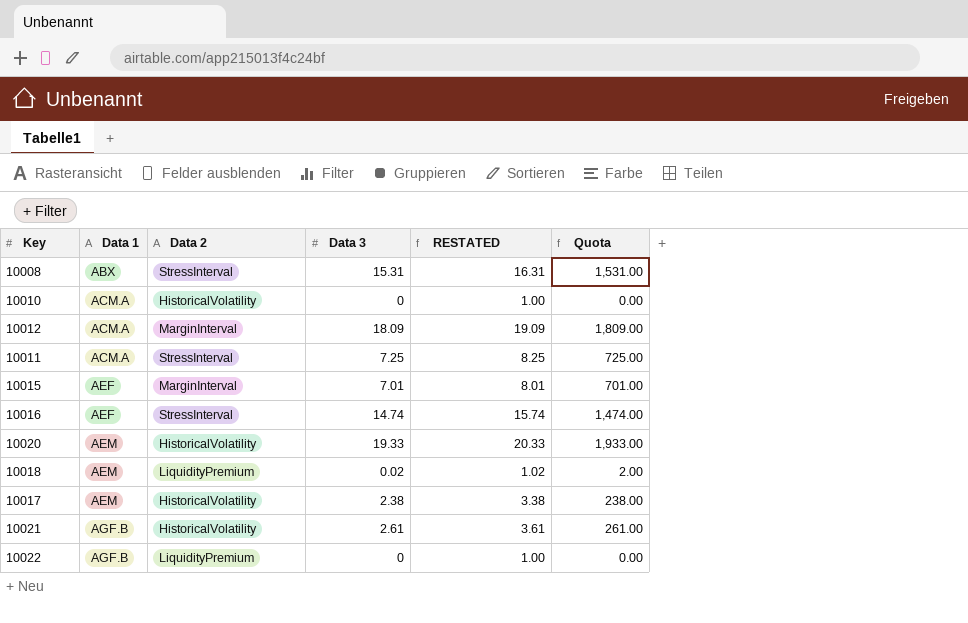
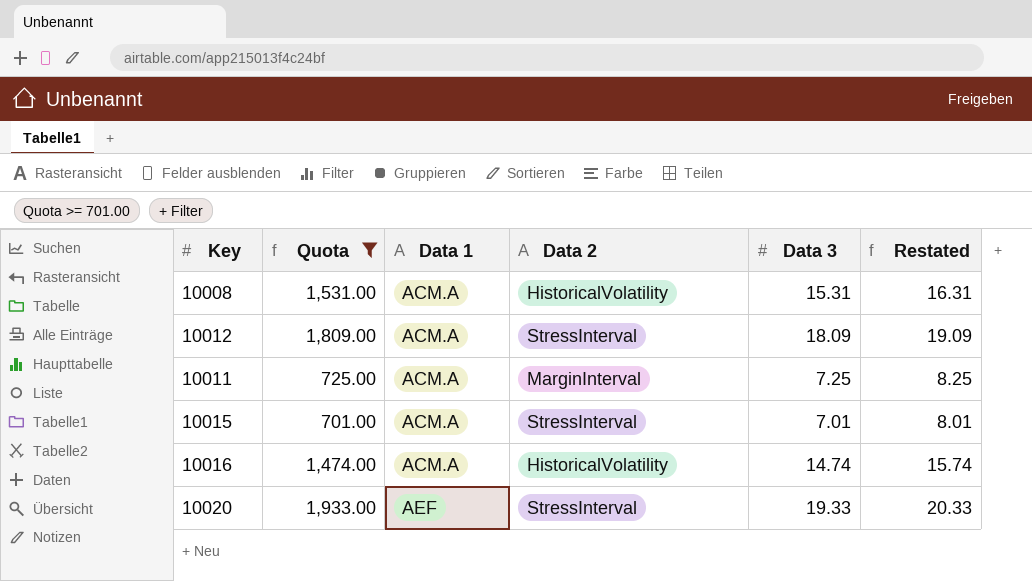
filter: none -> Quota >= 701.00
column Quota | position: 6 -> 2
column name: RESTATED -> Restated
10008 | Data 1: ABX -> ACM.A
10008 | Data 2: StressInterval -> HistoricalVolatility
10012 | Data 2: MarginInterval -> StressInterval
10011 | Data 2: StressInterval -> MarginInterval
10015 | Data 1: AEF -> ACM.A
10015 | Data 2: MarginInterval -> StressInterval
10016 | Data 1: AEF -> ACM.A
10016 | Data 2: StressInterval -> HistoricalVolatility
10020 | Data 1: AEM -> AEF
10020 | Data 2: HistoricalVolatility -> StressInterval

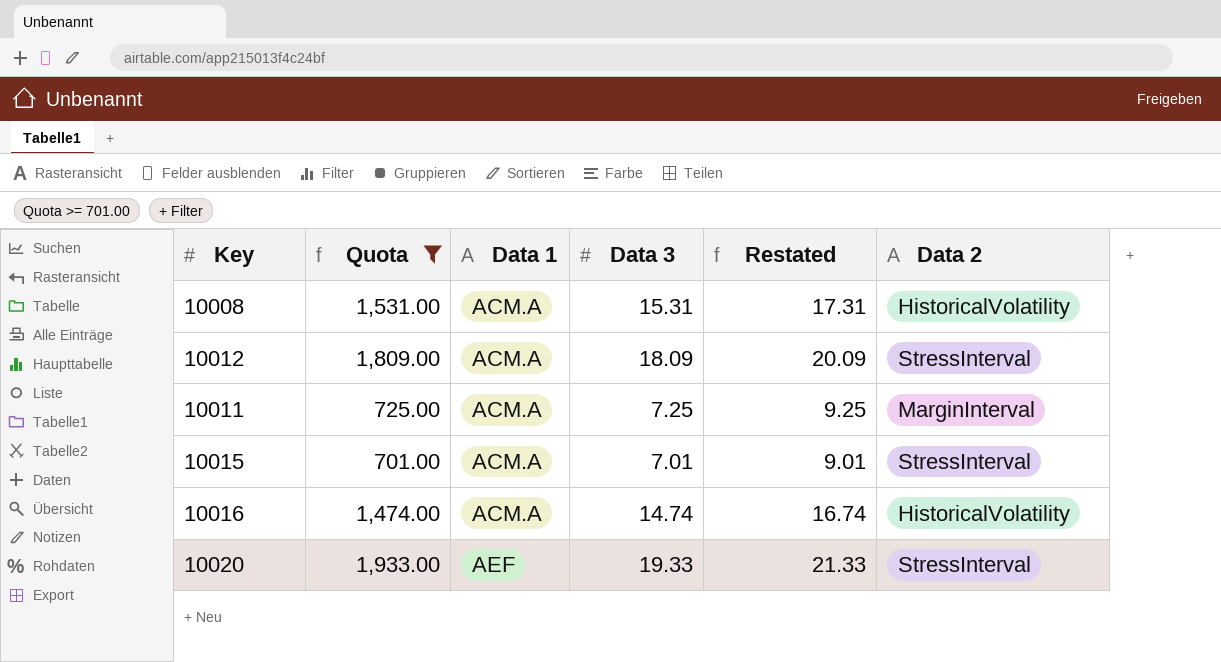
column Restated | formula: [Data 3] + 1 -> [Data 3] + 2
column Data 2 | position: 4 -> 6

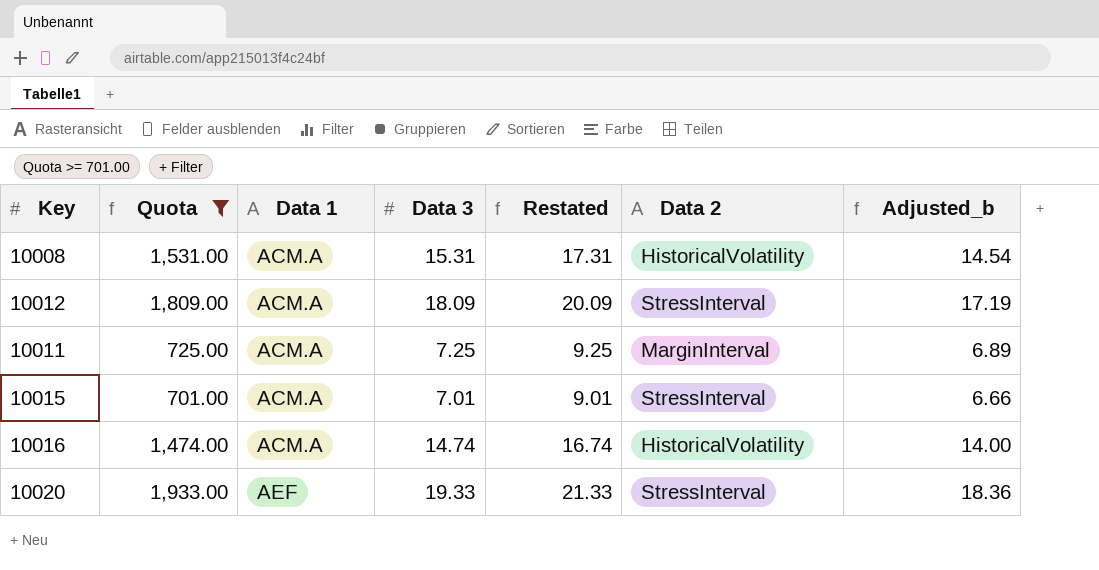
column Adjusted_b | formula: none -> [Data 3] * 0.95

